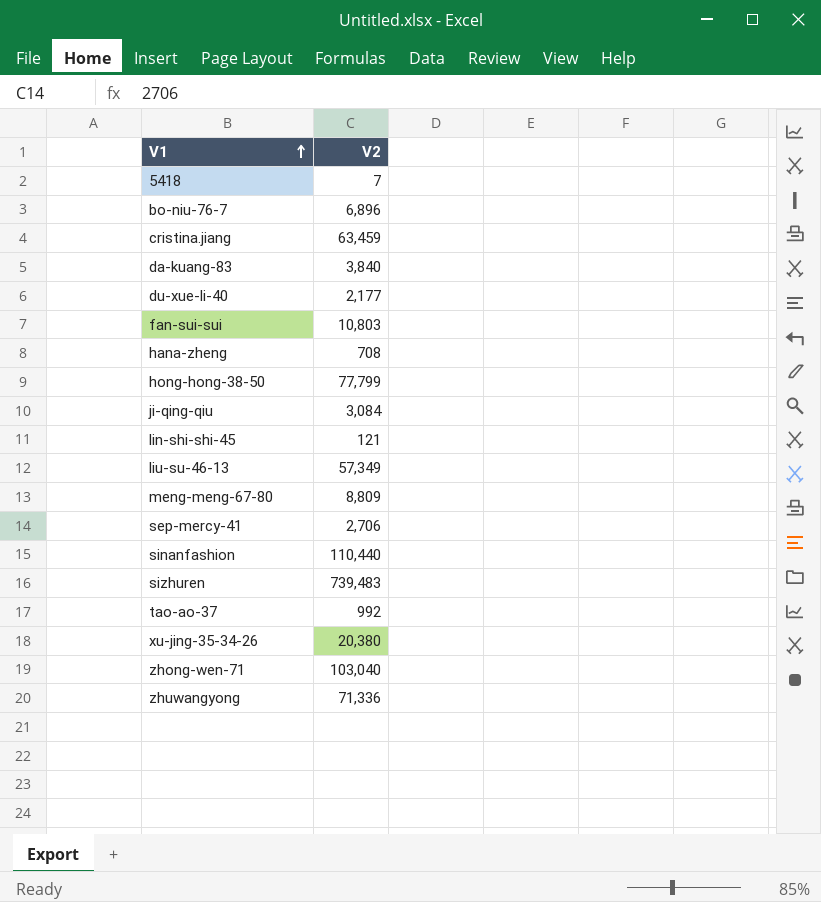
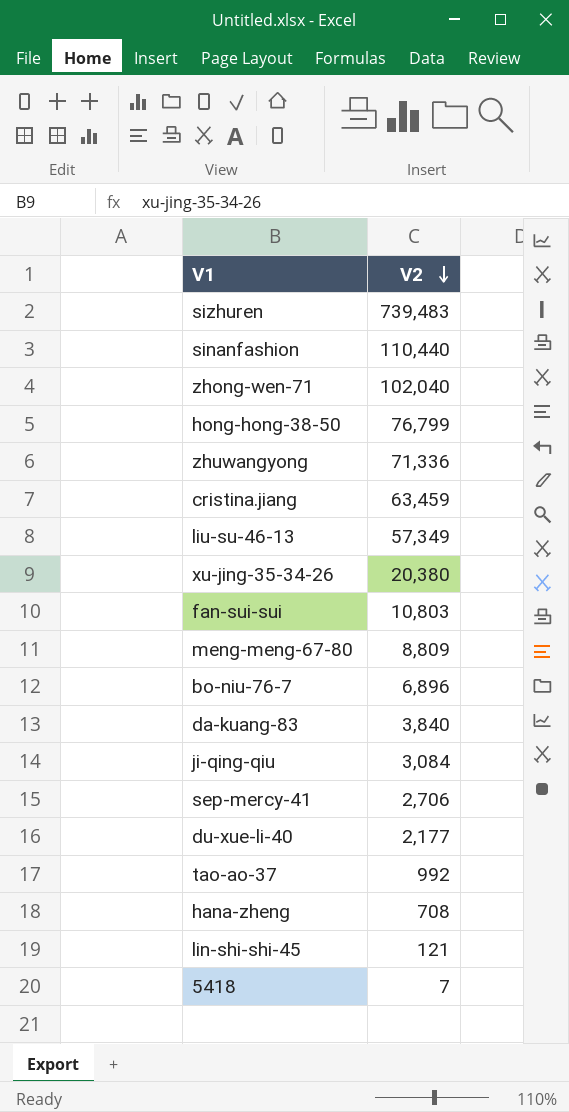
row order: V1 ascending -> V2 descending
zhong-wen-71 | V2: 103,040 -> 102,040
hong-hong-38-50 | V2: 77,799 -> 76,799

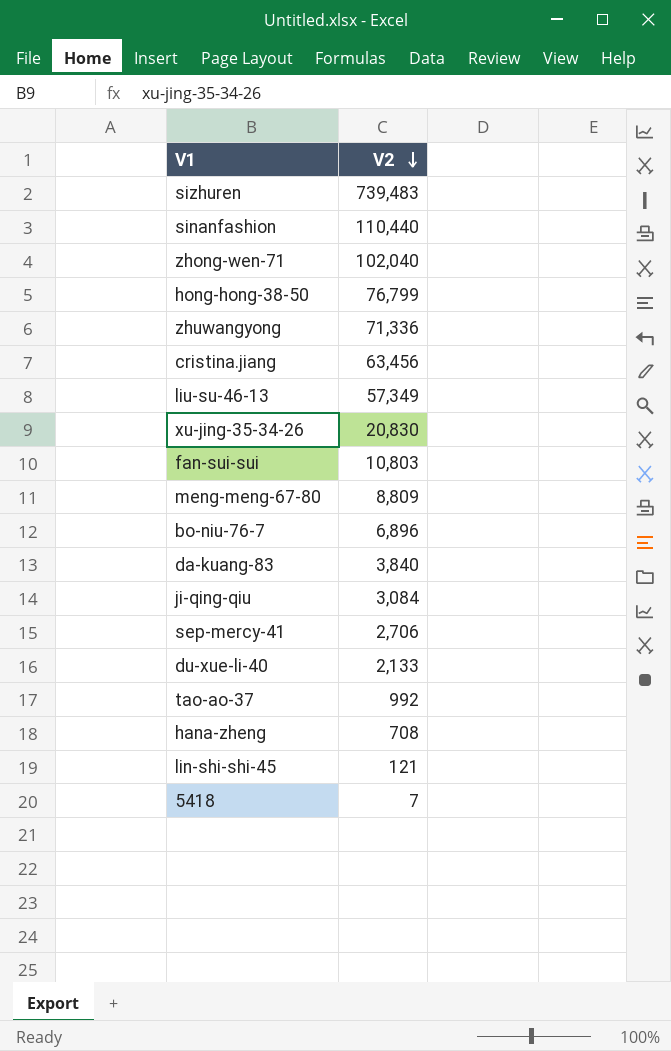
cristina.jiang | V2: 63,459 -> 63,456
xu-jing-35-34-26 | V2: 20,380 -> 20,830
du-xue-li-40 | V2: 2,177 -> 2,133

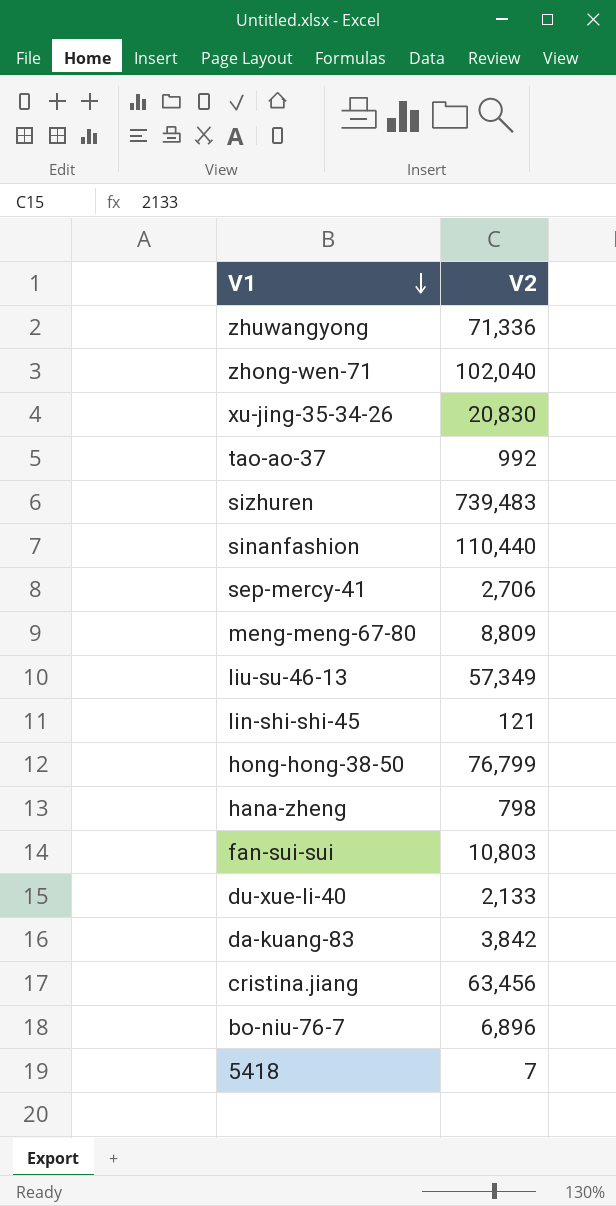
row order: V2 descending -> V1 descending
row ji-qing-qiu: 3,084 -> none
hana-zheng | V2: 708 -> 798
da-kuang-83 | V2: 3,840 -> 3,842

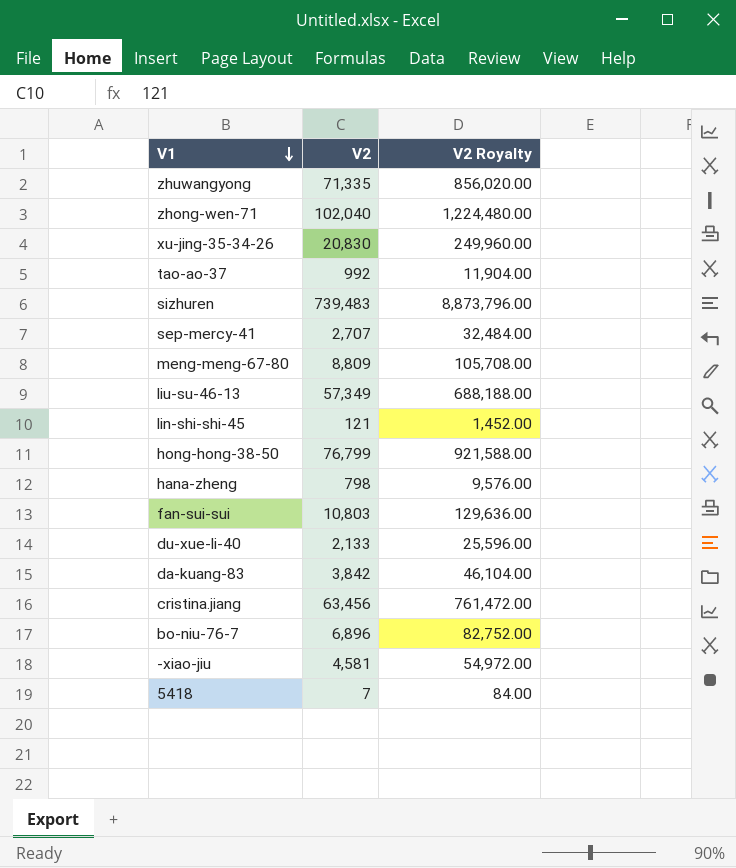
column V2 Royalty | formula: none -> [V2] * 12
row sinanfashion: 110,440 -> none
zhuwangyong | V2: 71,336 -> 71,335
sep-mercy-41 | V2: 2,706 -> 2,707
row -xiao-jiu: none -> 4,581 | 54,972.00

